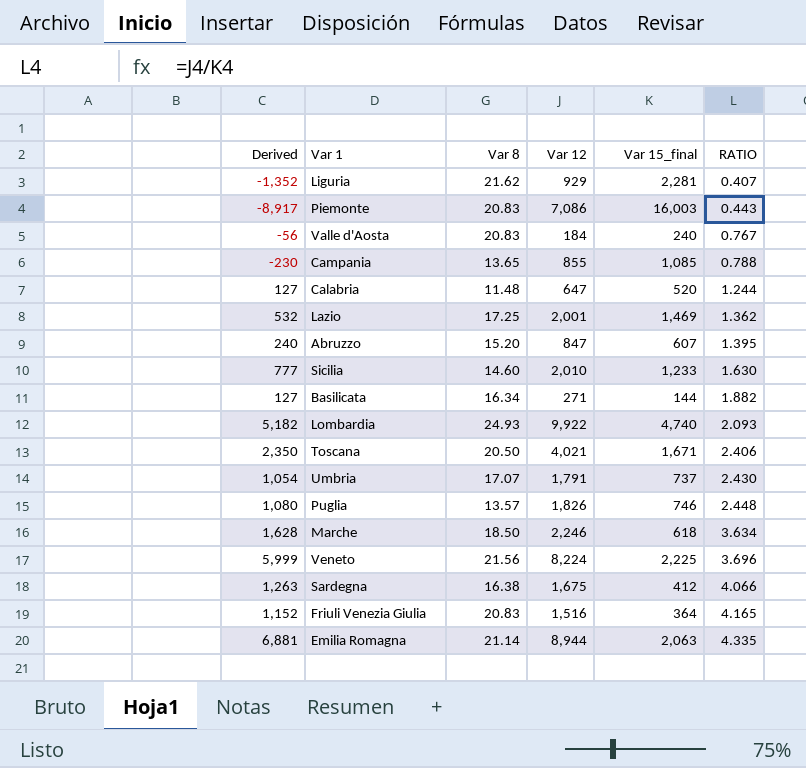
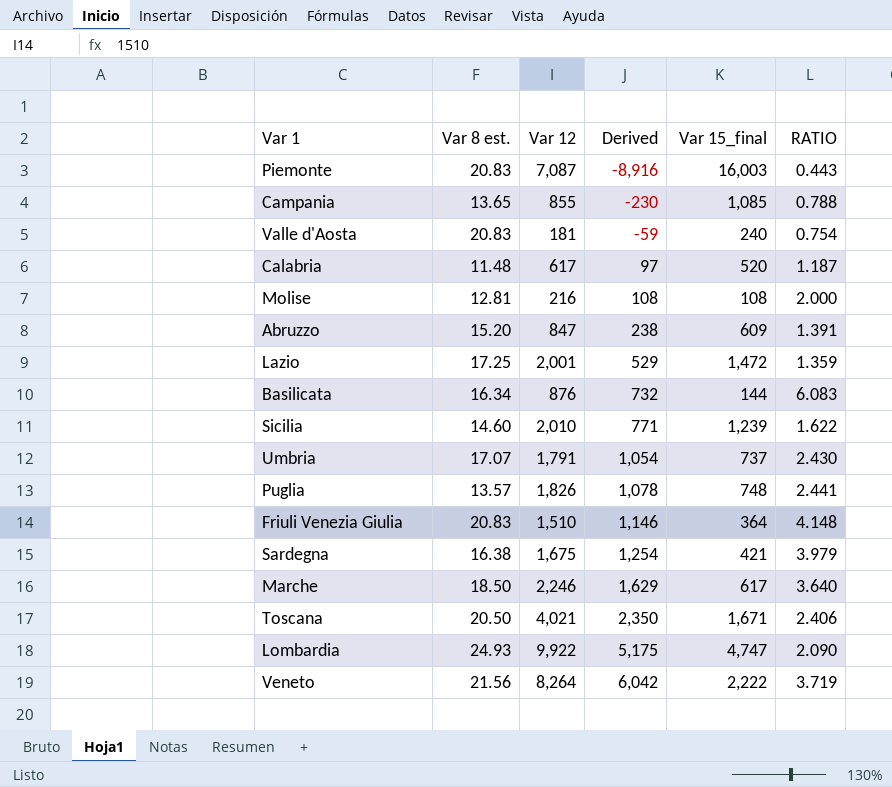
row order: RATIO ascending -> Derived ascending
column name: Var 8 -> Var 8 est.
column Derived | position: 1 -> 4
row Liguria: -1,352 | 21.62 | 929 | 2,281 | 0.407 -> none
row Emilia Romagna: 6,881 | 21.14 | 8,944 | 2,063 | 4.335 -> none
Piemonte | Var 12: 7,086 -> 7,087
Piemonte | Derived: -8,917 -> -8,916
Valle d'Aosta | Var 12: 184 -> 181
Valle d'Aosta | Derived: -56 -> -59
Valle d'Aosta | RATIO: 0.767 -> 0.754
Calabria | Var 12: 647 -> 617
Calabria | Derived: 127 -> 97
Calabria | RATIO: 1.244 -> 1.187
row Molise: none -> 12.81 | 216 | 108 | 108 | 2.000
Abruzzo | Derived: 240 -> 238
Abruzzo | Var 15_final: 607 -> 609
Abruzzo | RATIO: 1.395 -> 1.391
Lazio | Derived: 532 -> 529
Lazio | Var 15_final: 1,469 -> 1,472
Lazio | RATIO: 1.362 -> 1.359
Basilicata | Var 12: 271 -> 876
Basilicata | Derived: 127 -> 732
Basilicata | RATIO: 1.882 -> 6.083
Sicilia | Derived: 777 -> 771
Sicilia | Var 15_final: 1,233 -> 1,239
Sicilia | RATIO: 1.630 -> 1.622
Puglia | Derived: 1,080 -> 1,078
Puglia | Var 15_final: 746 -> 748
Puglia | RATIO: 2.448 -> 2.441
Friuli Venezia Giulia | Var 12: 1,516 -> 1,510
Friuli Venezia Giulia | Derived: 1,152 -> 1,146
Friuli Venezia Giulia | RATIO: 4.165 -> 4.148
Sardegna | Derived: 1,263 -> 1,254
Sardegna | Var 15_final: 412 -> 421
Sardegna | RATIO: 4.066 -> 3.979
Marche | Derived: 1,628 -> 1,629
Marche | Var 15_final: 618 -> 617
Marche | RATIO: 3.634 -> 3.640
Lombardia | Derived: 5,182 -> 5,175
Lombardia | Var 15_final: 4,740 -> 4,747
Lombardia | RATIO: 2.093 -> 2.090
Veneto | Var 12: 8,224 -> 8,264
Veneto | Derived: 5,999 -> 6,042
Veneto | Var 15_final: 2,225 -> 2,222
Veneto | RATIO: 3.696 -> 3.719

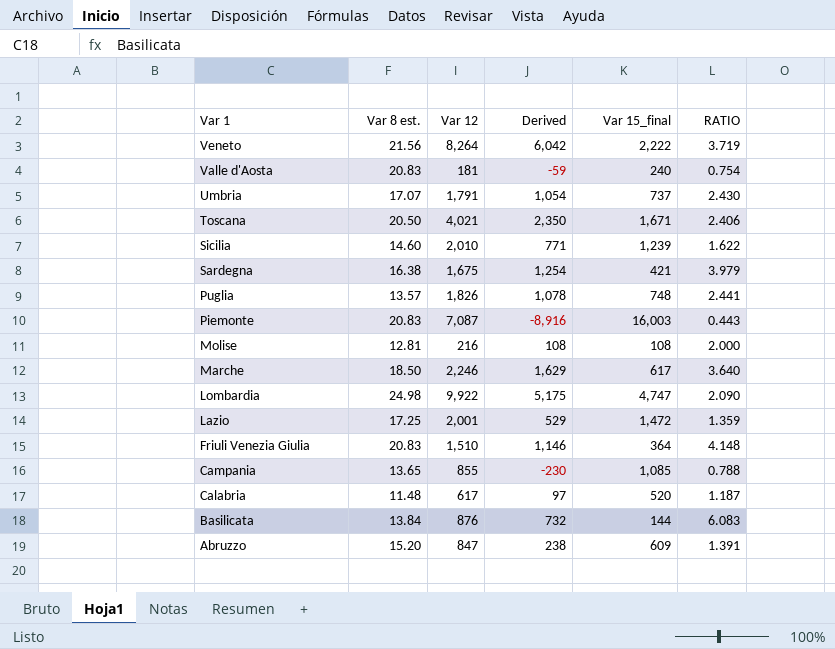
row order: Derived ascending -> Var 1 descending
Lombardia | Var 8 est.: 24.93 -> 24.98
Basilicata | Var 8 est.: 16.34 -> 13.84

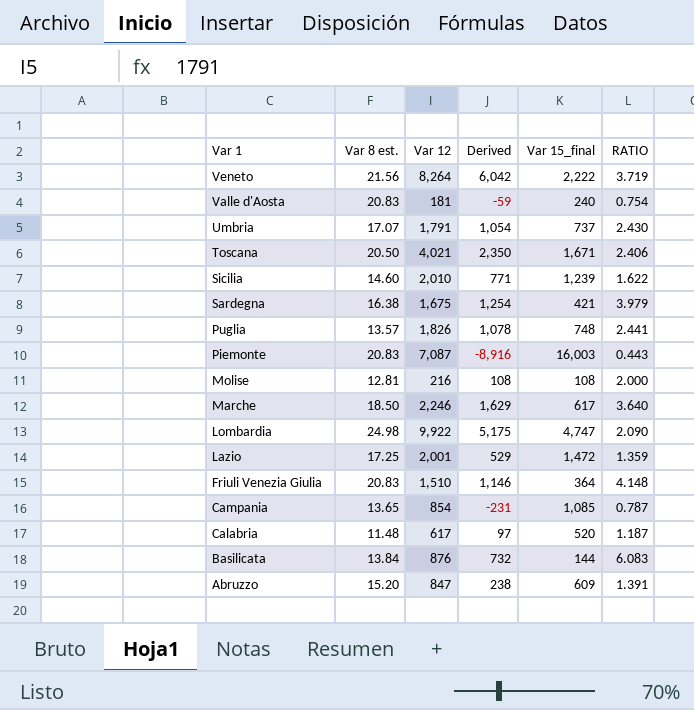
Campania | Var 12: 855 -> 854
Campania | Derived: -230 -> -231
Campania | RATIO: 0.788 -> 0.787

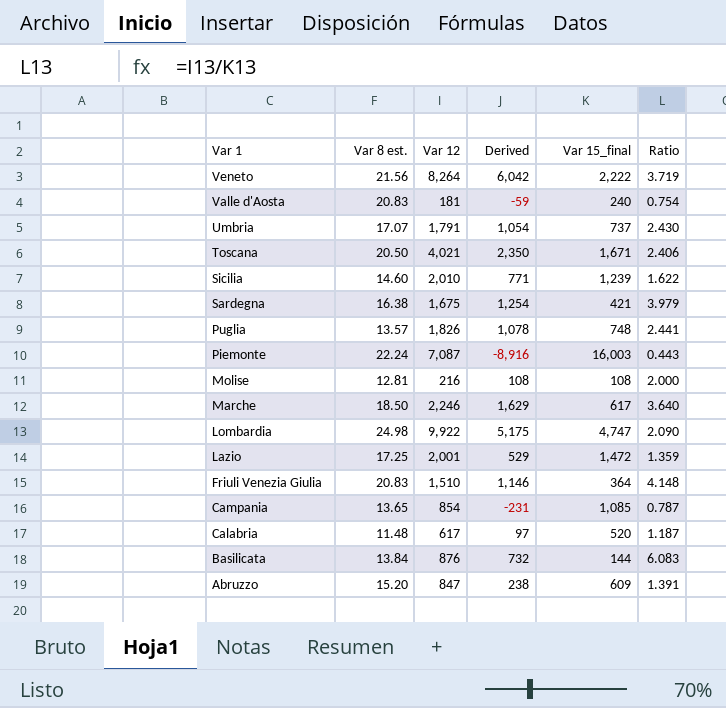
column name: RATIO -> Ratio
Piemonte | Var 8 est.: 20.83 -> 22.24

